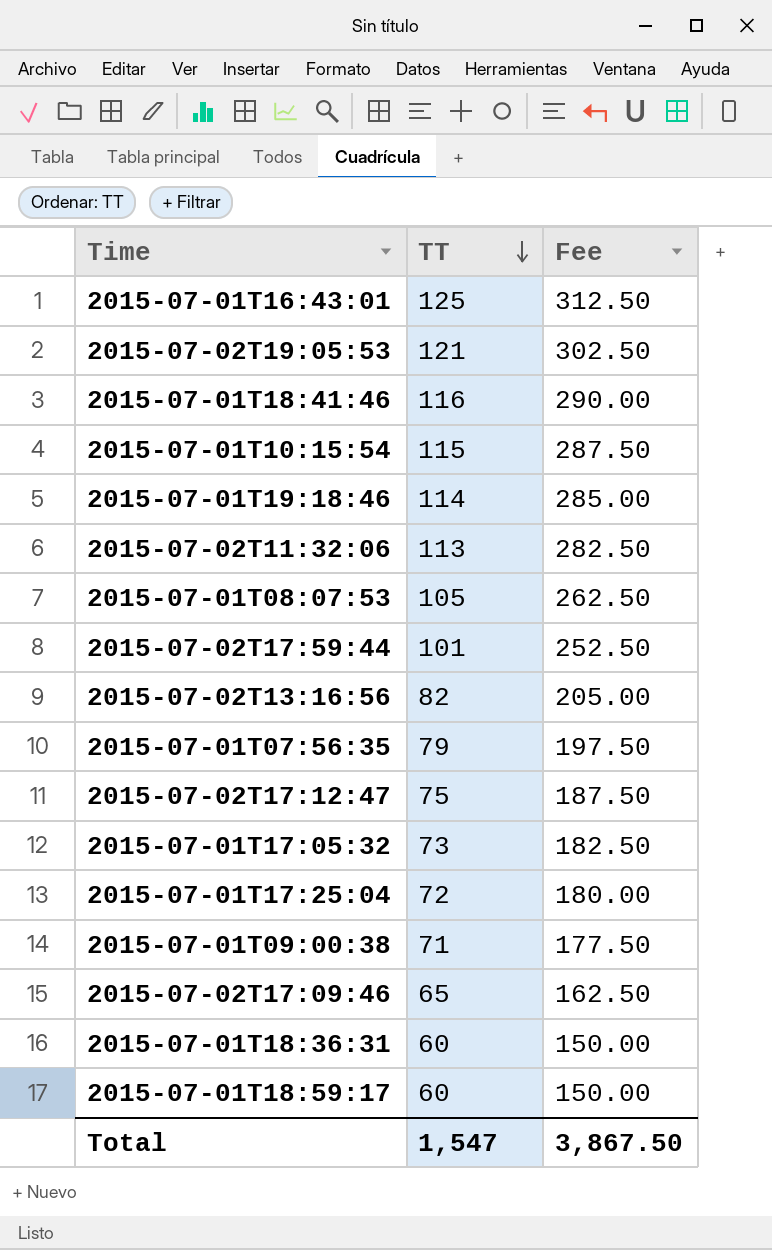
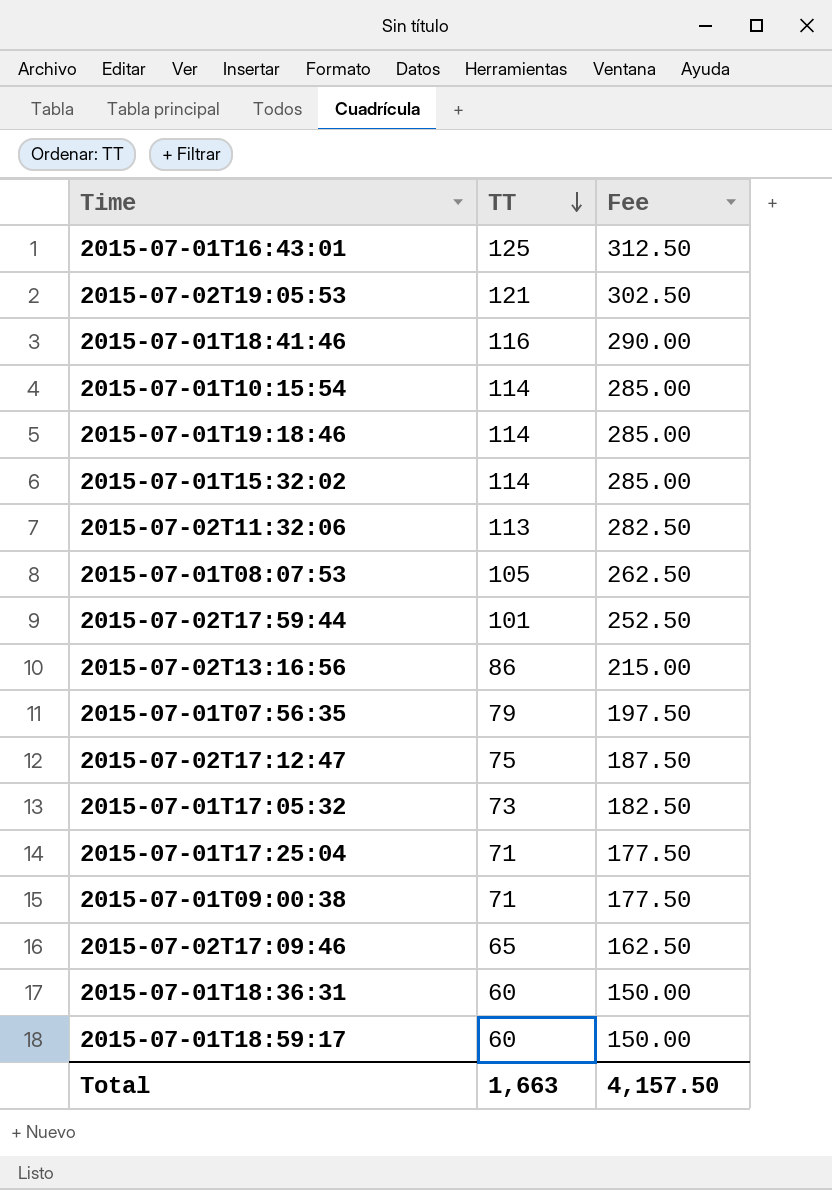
2015-07-01T10:15:54 | TT: 115 -> 114
2015-07-01T10:15:54 | Fee: 287.50 -> 285.00
row 2015-07-01T15:32:02: none -> 114 | 285.00
2015-07-02T13:16:56 | TT: 82 -> 86
2015-07-02T13:16:56 | Fee: 205.00 -> 215.00
2015-07-01T17:25:04 | TT: 72 -> 71
2015-07-01T17:25:04 | Fee: 180.00 -> 177.50
Total | TT: 1,547 -> 1,663
Total | Fee: 3,867.50 -> 4,157.50

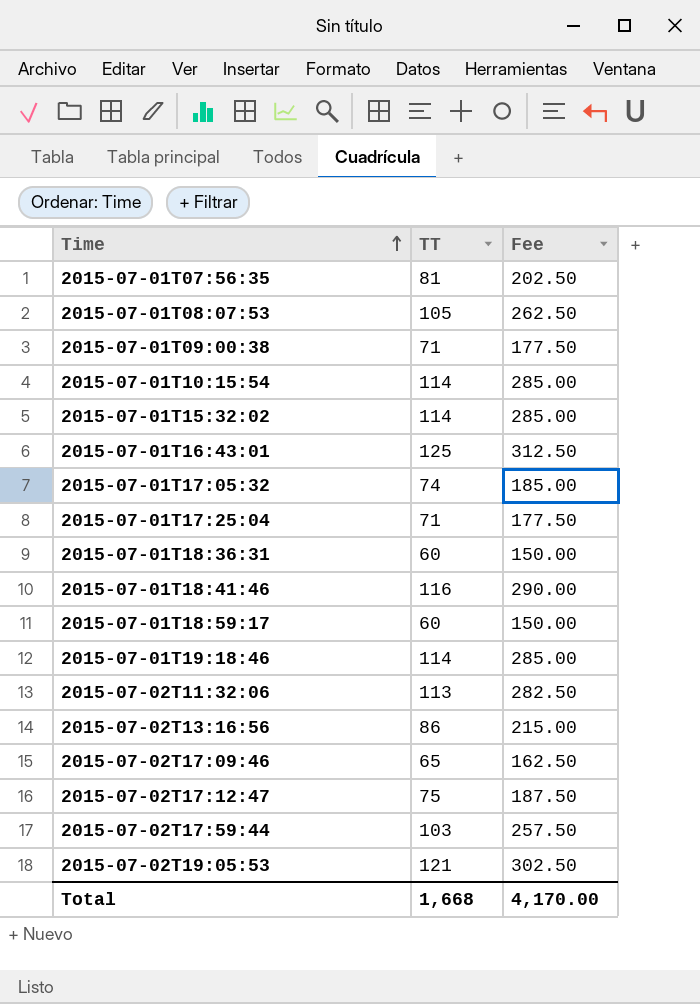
row order: TT descending -> Time ascending
2015-07-01T07:56:35 | TT: 79 -> 81
2015-07-01T07:56:35 | Fee: 197.50 -> 202.50
2015-07-01T17:05:32 | TT: 73 -> 74
2015-07-01T17:05:32 | Fee: 182.50 -> 185.00
2015-07-02T17:59:44 | TT: 101 -> 103
2015-07-02T17:59:44 | Fee: 252.50 -> 257.50
Total | TT: 1,663 -> 1,668
Total | Fee: 4,157.50 -> 4,170.00

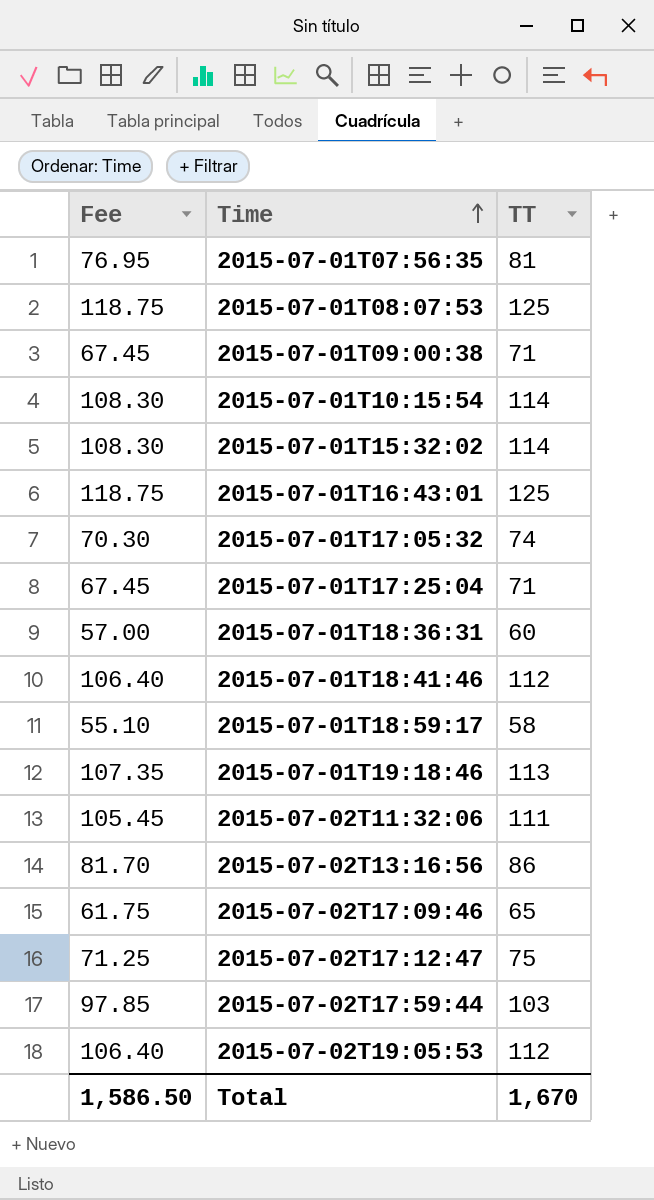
column Fee | formula: [TT] * 2.5 -> [TT] * 0.95
column Fee | position: 3 -> 1
2015-07-01T08:07:53 | TT: 105 -> 125
2015-07-01T18:41:46 | TT: 116 -> 112
2015-07-01T18:59:17 | TT: 60 -> 58
2015-07-01T19:18:46 | TT: 114 -> 113
2015-07-02T11:32:06 | TT: 113 -> 111
2015-07-02T19:05:53 | TT: 121 -> 112
Total | Fee: 4,170.00 -> 1,586.50
Total | TT: 1,668 -> 1,670

